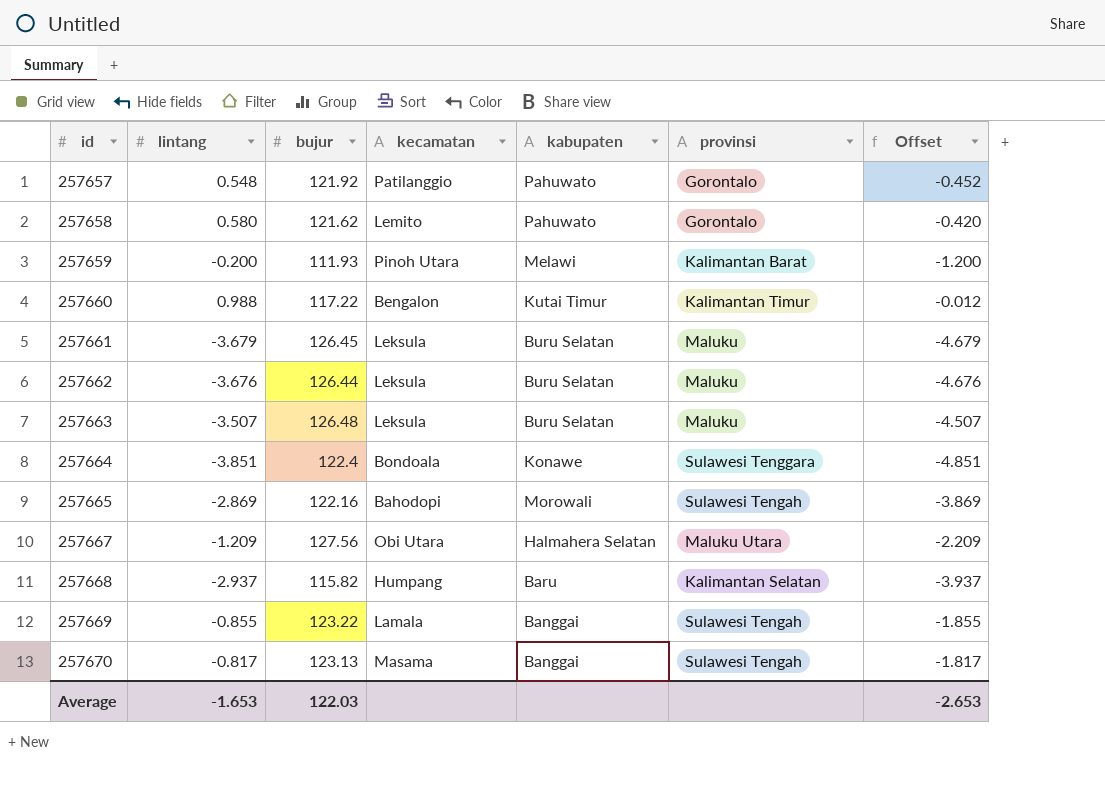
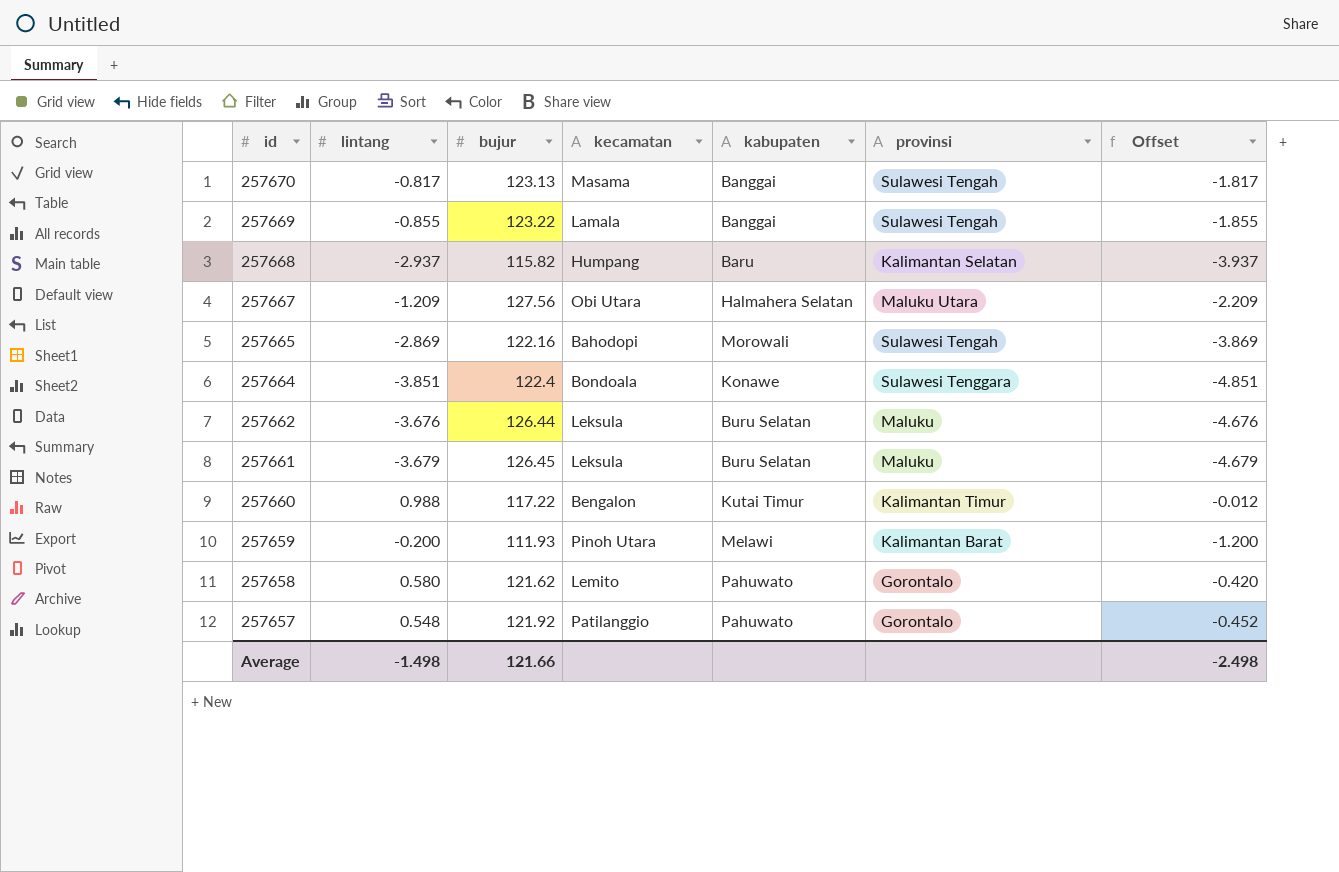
row order: id ascending -> id descending
row 257663: -3.507 | 126.48 | Leksula | Buru Selatan | Maluku | -4.507 -> none
Average | lintang: -1.653 -> -1.498
Average | bujur: 122.03 -> 121.66
Average | Offset: -2.653 -> -2.498

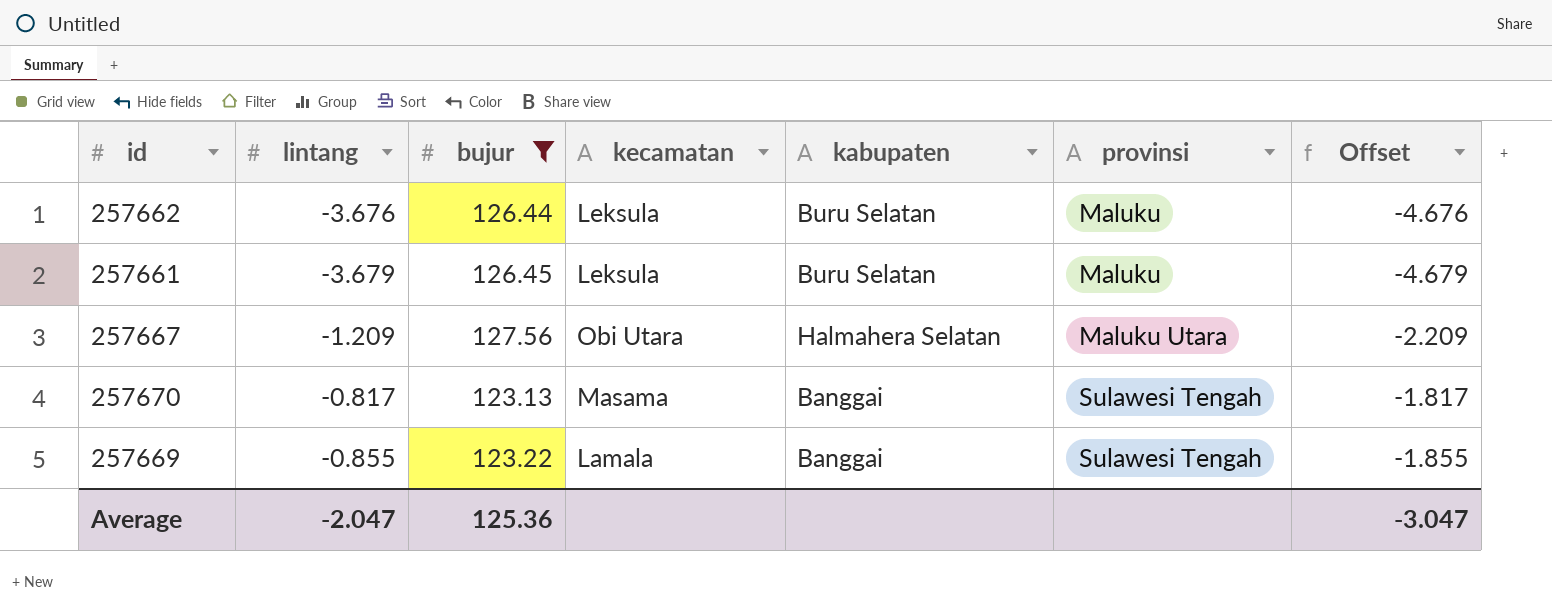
filter: none -> bujur >= 123.13
row order: id descending -> provinsi ascending
Average | lintang: -1.498 -> -2.047
Average | bujur: 121.66 -> 125.36
Average | Offset: -2.498 -> -3.047

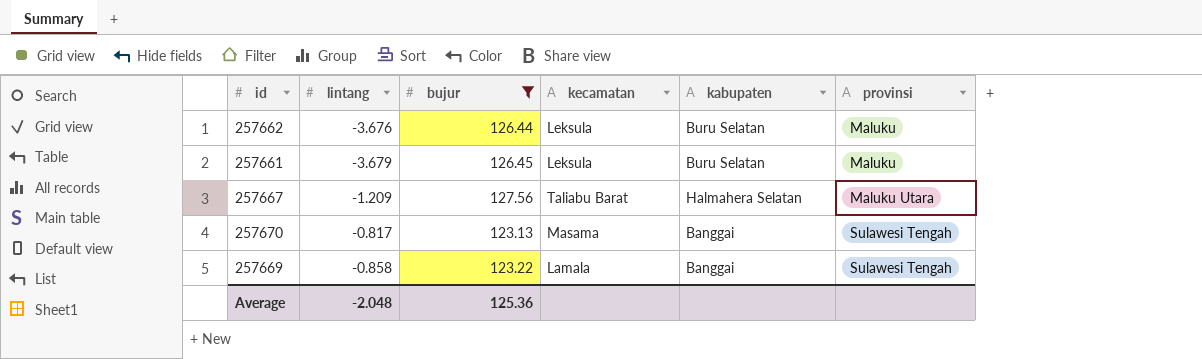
column Offset | formula: [lintang] - 1 -> none
257667 | kecamatan: Obi Utara -> Taliabu Barat
257669 | lintang: -0.855 -> -0.858
Average | lintang: -2.047 -> -2.048

